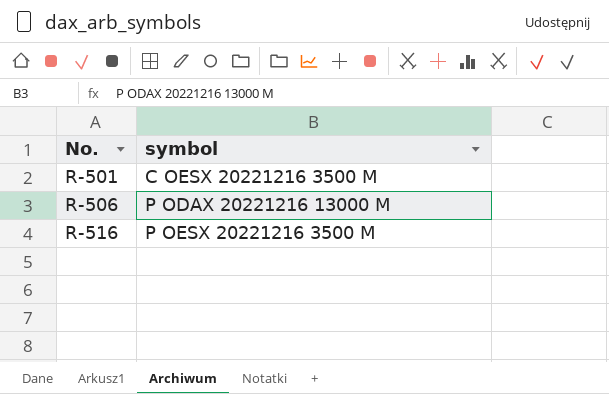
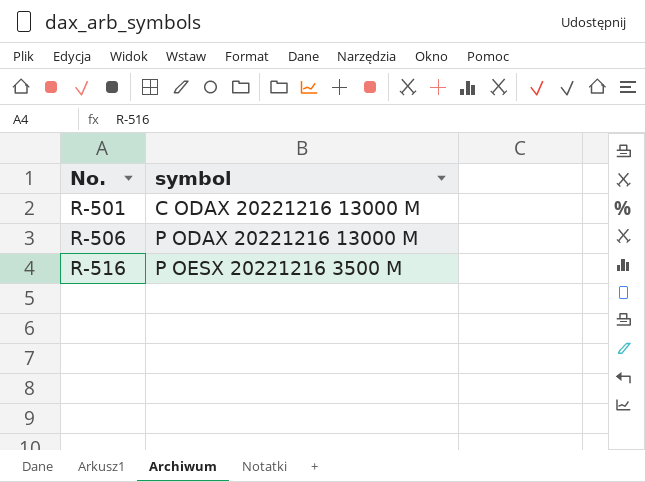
R-501 | symbol: C OESX 20221216 3500 M -> C ODAX 20221216 13000 M

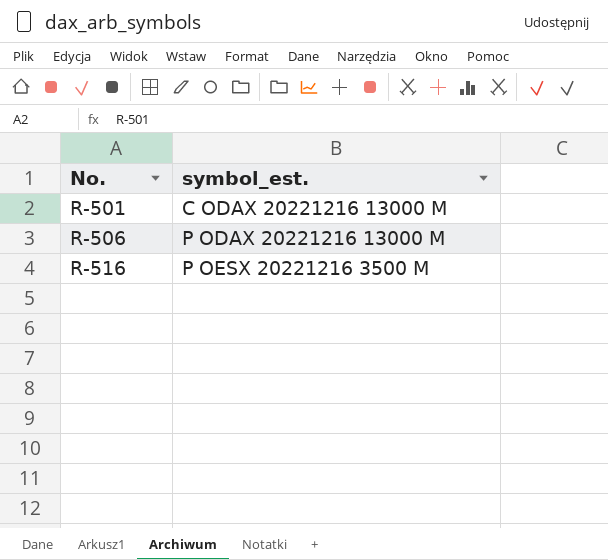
column name: symbol -> symbol_est.

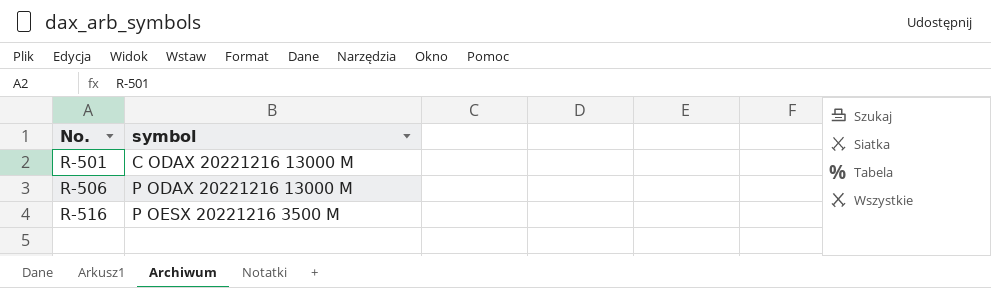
column name: symbol_est. -> symbol

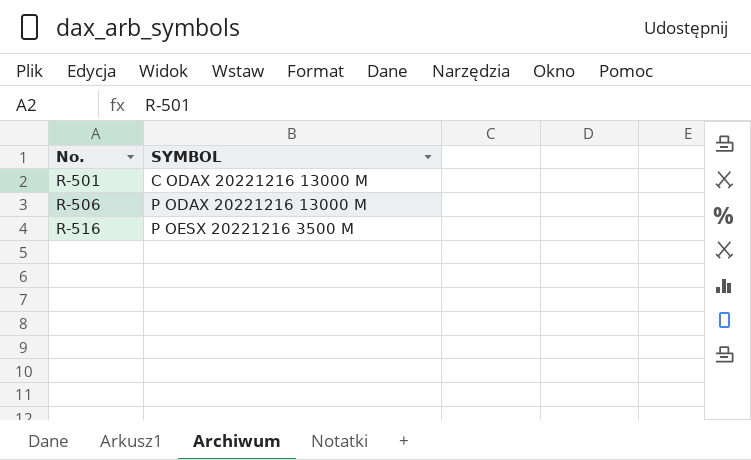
column name: symbol -> SYMBOL

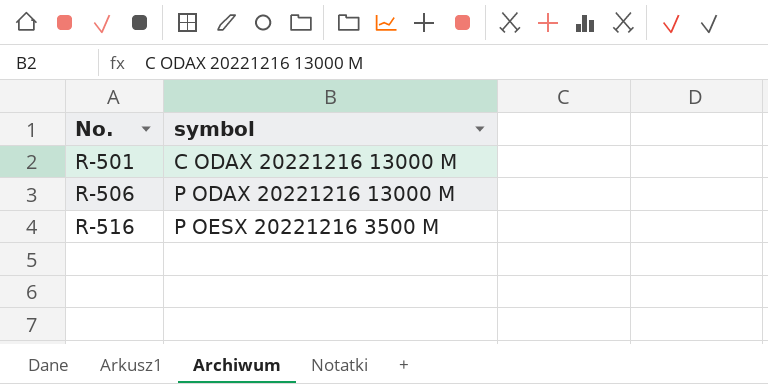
column name: SYMBOL -> symbol

